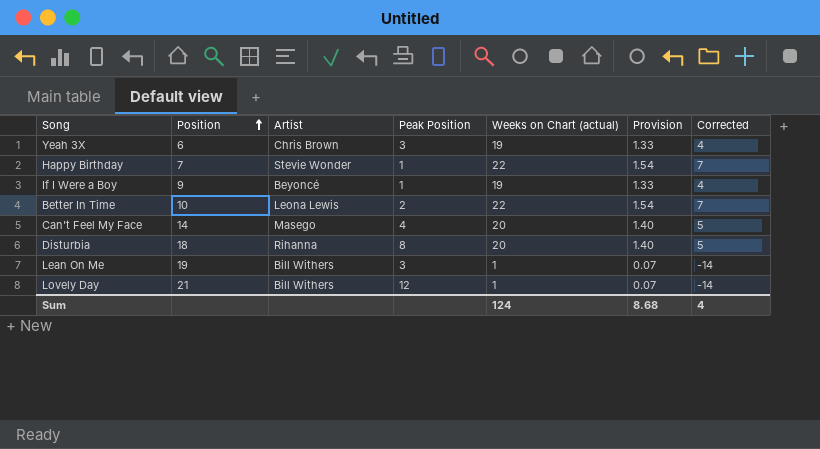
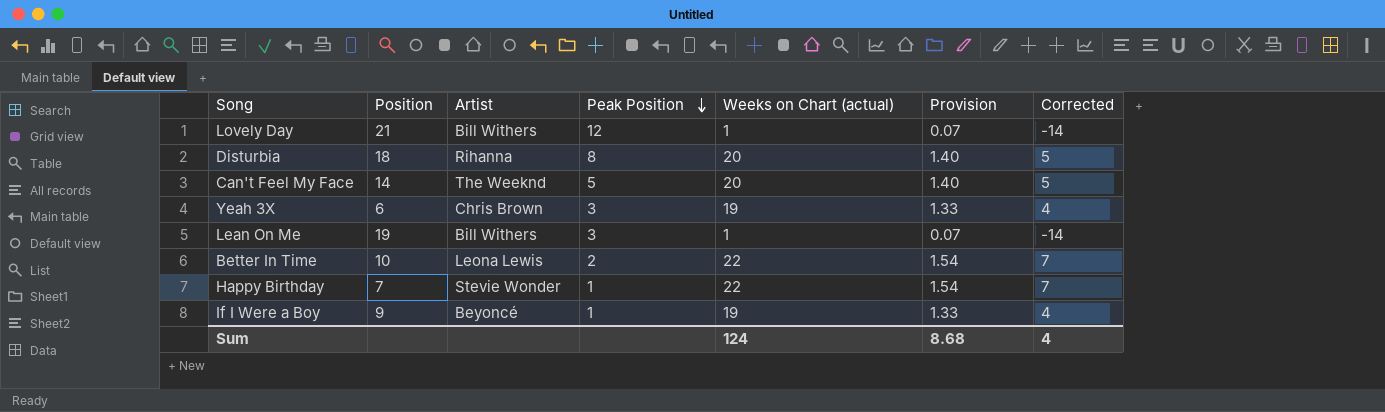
row order: Position ascending -> Peak Position descending
Can't Feel My Face | Artist: Masego -> The Weeknd
Can't Feel My Face | Peak Position: 4 -> 5

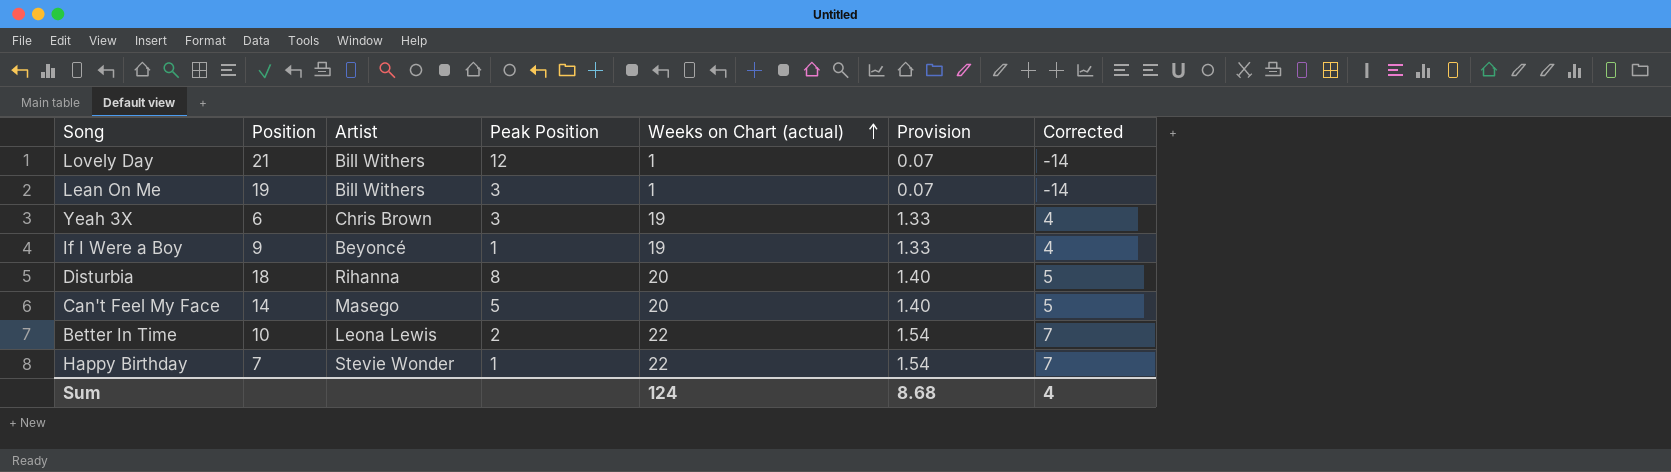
row order: Peak Position descending -> Weeks on Chart (actual) ascending
Can't Feel My Face | Artist: The Weeknd -> Masego

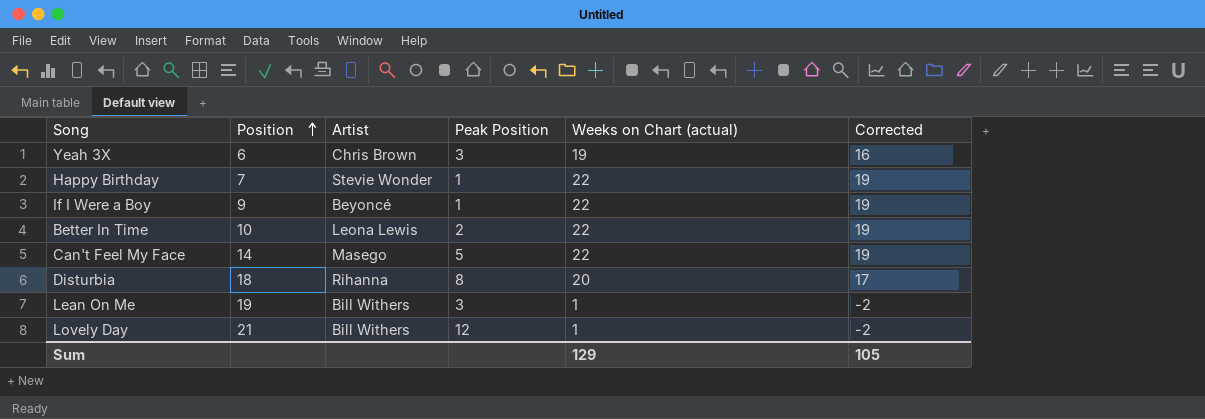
row order: Weeks on Chart (actual) ascending -> Position ascending
column Provision | formula: [Weeks on Chart (actual)] * 0.07 -> none
column Corrected | formula: [Weeks on Chart (actual)] - 15 -> [Weeks on Chart (actual)] - 3
If I Were a Boy | Weeks on Chart (actual): 19 -> 22
Can't Feel My Face | Weeks on Chart (actual): 20 -> 22
Sum | Weeks on Chart (actual): 124 -> 129
Sum | Corrected: 4 -> 105

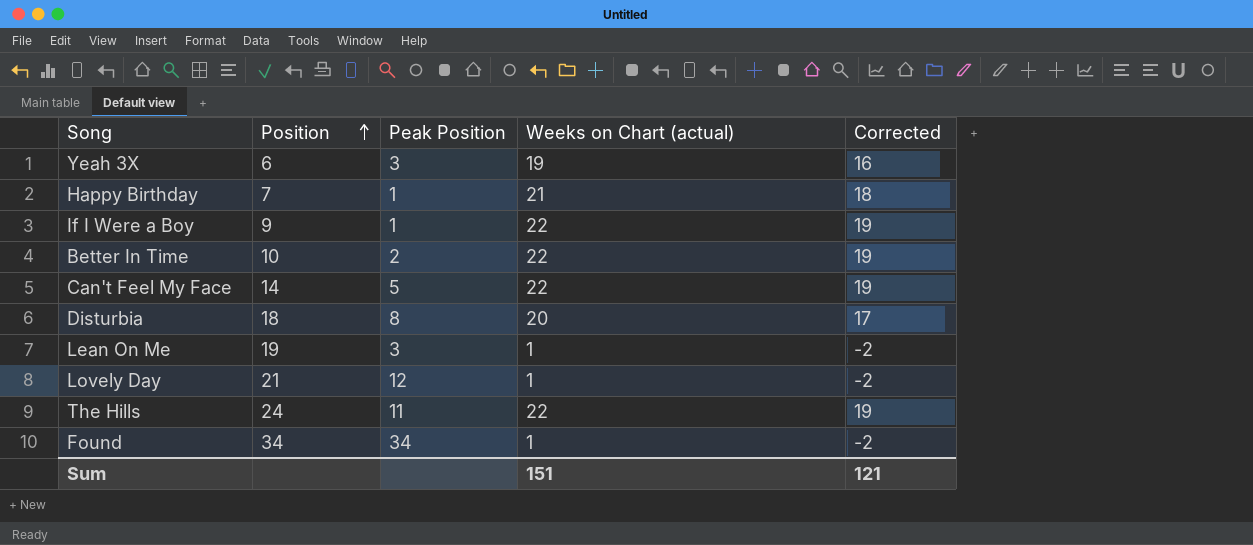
column Artist | position: 3 -> none
Happy Birthday | Weeks on Chart (actual): 22 -> 21
Happy Birthday | Corrected: 19 -> 18
row The Hills: none -> 24 | 11 | 22 | 19
row Found: none -> 34 | 34 | 1 | -2
Sum | Weeks on Chart (actual): 129 -> 151
Sum | Corrected: 105 -> 121

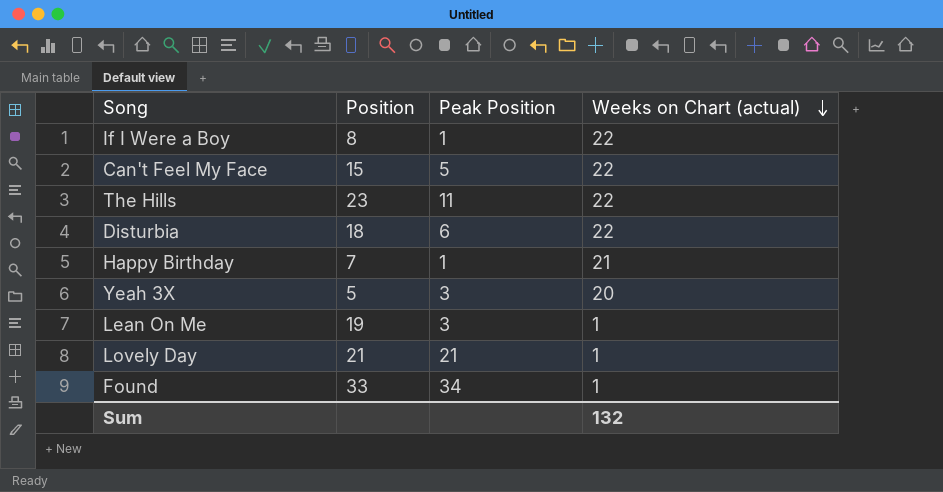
row order: Position ascending -> Weeks on Chart (actual) descending
column Corrected | formula: [Weeks on Chart (actual)] - 3 -> none
row Better In Time: 10 | 2 | 22 | 19 -> none
If I Were a Boy | Position: 9 -> 8
Can't Feel My Face | Position: 14 -> 15
The Hills | Position: 24 -> 23
Disturbia | Peak Position: 8 -> 6
Disturbia | Weeks on Chart (actual): 20 -> 22
Yeah 3X | Position: 6 -> 5
Yeah 3X | Weeks on Chart (actual): 19 -> 20
Lovely Day | Peak Position: 12 -> 21
Found | Position: 34 -> 33
Sum | Weeks on Chart (actual): 151 -> 132

